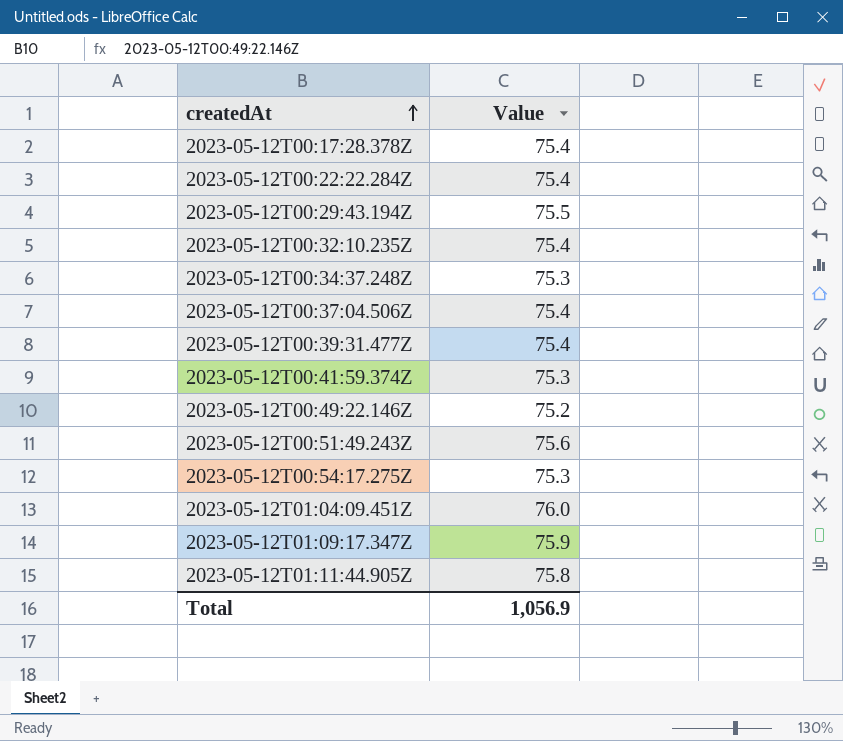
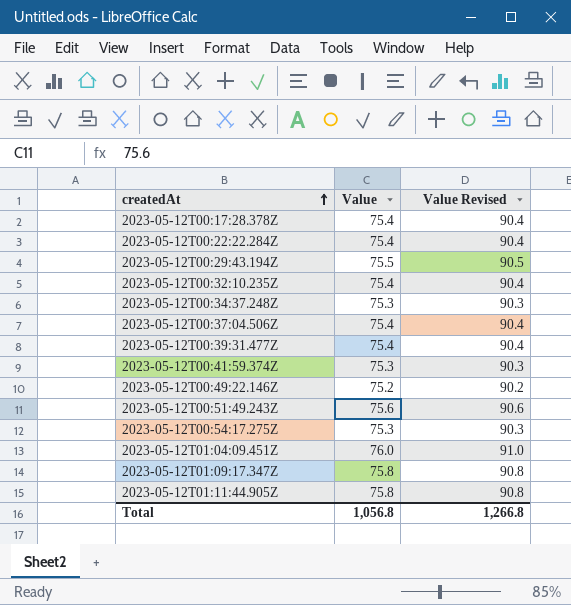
column Value Revised | formula: none -> [Value] + 15
2023-05-12T01:09:17.347Z | Value: 75.9 -> 75.8
Total | Value: 1,056.9 -> 1,056.8

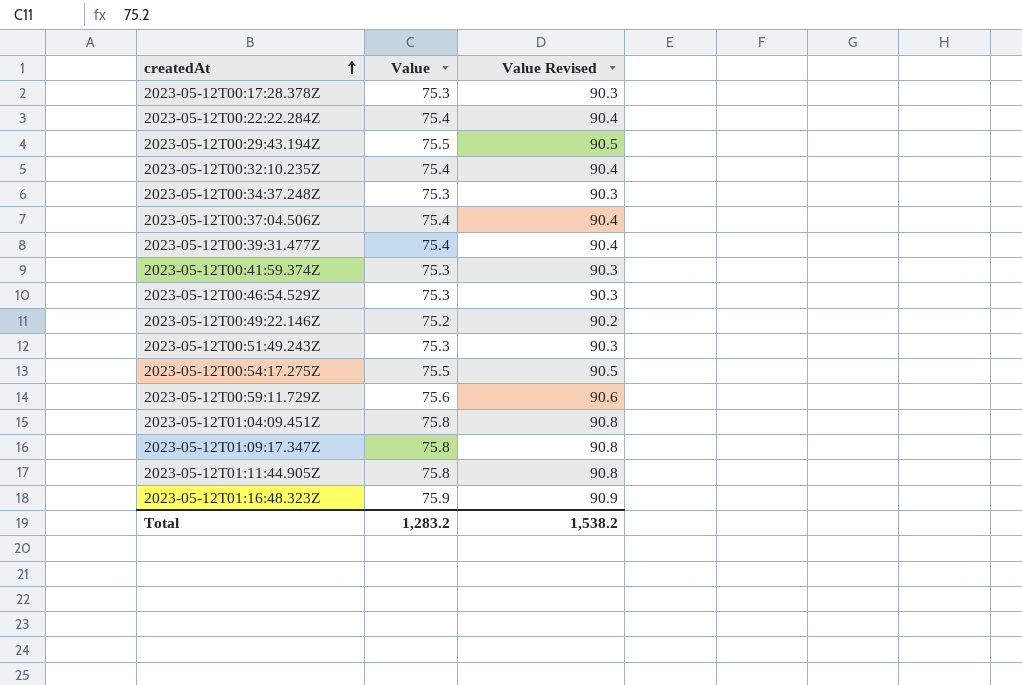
2023-05-12T00:17:28.378Z | Value: 75.4 -> 75.3
2023-05-12T00:17:28.378Z | Value Revised: 90.4 -> 90.3
row 2023-05-12T00:46:54.529Z: none -> 75.3 | 90.3
2023-05-12T00:51:49.243Z | Value: 75.6 -> 75.3
2023-05-12T00:51:49.243Z | Value Revised: 90.6 -> 90.3
2023-05-12T00:54:17.275Z | Value: 75.3 -> 75.5
2023-05-12T00:54:17.275Z | Value Revised: 90.3 -> 90.5
row 2023-05-12T00:59:11.729Z: none -> 75.6 | 90.6
2023-05-12T01:04:09.451Z | Value: 76.0 -> 75.8
2023-05-12T01:04:09.451Z | Value Revised: 91.0 -> 90.8
row 2023-05-12T01:16:48.323Z: none -> 75.9 | 90.9
Total | Value: 1,056.8 -> 1,283.2
Total | Value Revised: 1,266.8 -> 1,538.2

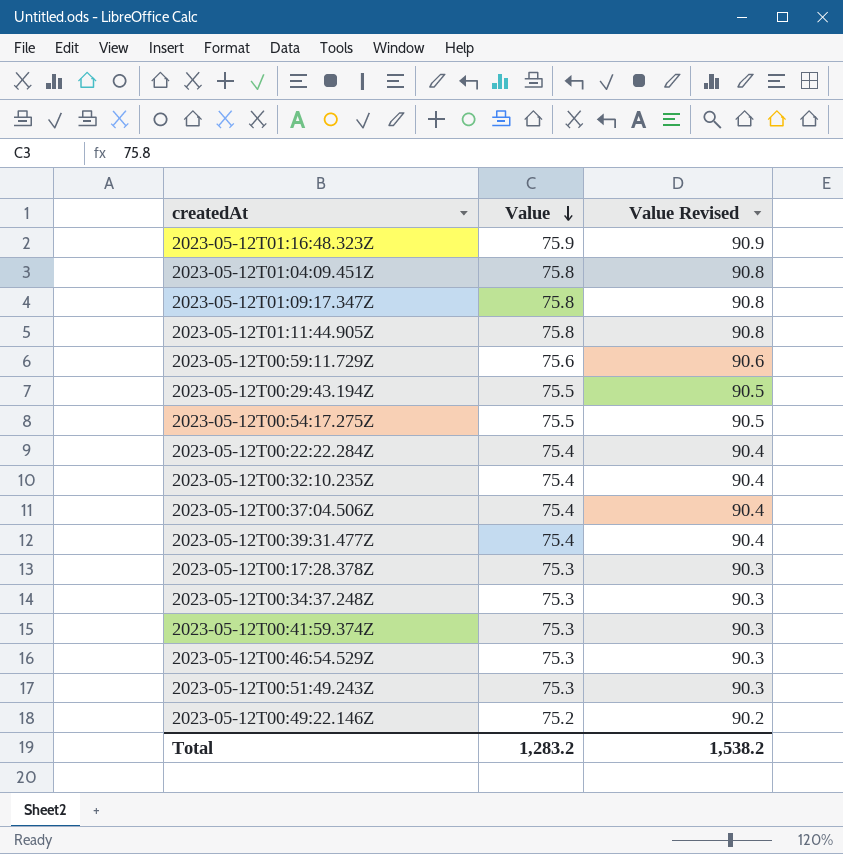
row order: createdAt ascending -> Value descending

